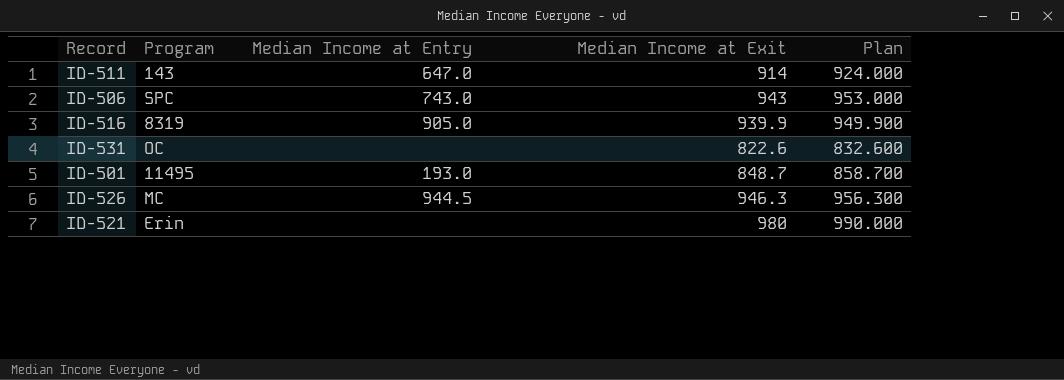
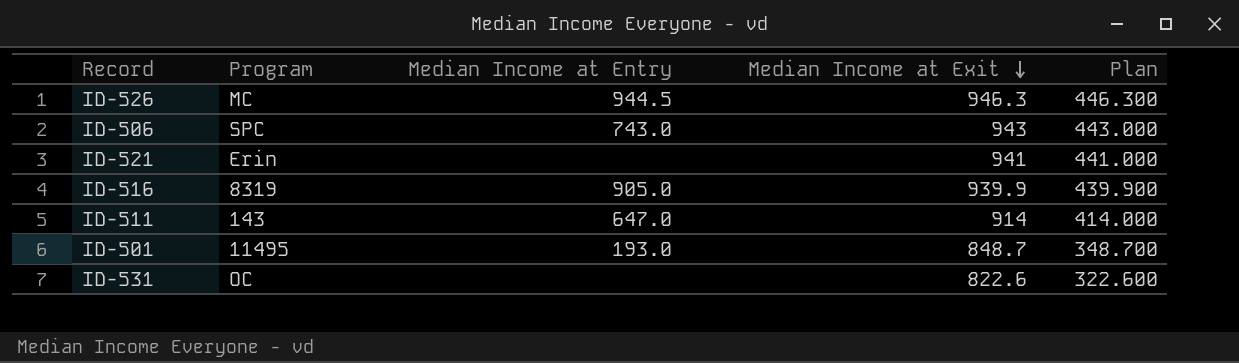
row order: none -> Median Income at Exit descending
column Plan | formula: [Median Income at Exit] + 10 -> [Median Income at Exit] - 500
ID-521 | Median Income at Exit: 980 -> 941

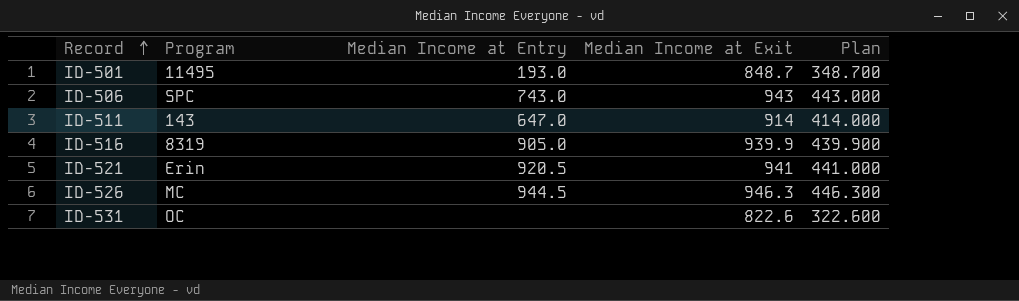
row order: Median Income at Exit descending -> Record ascending
ID-521 | Median Income at Entry: none -> 920.5

